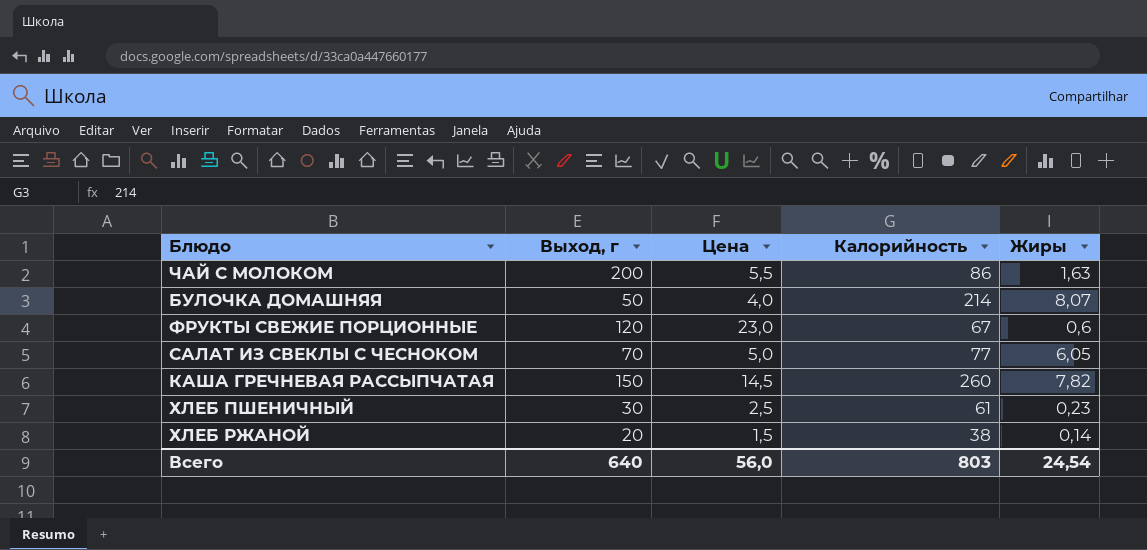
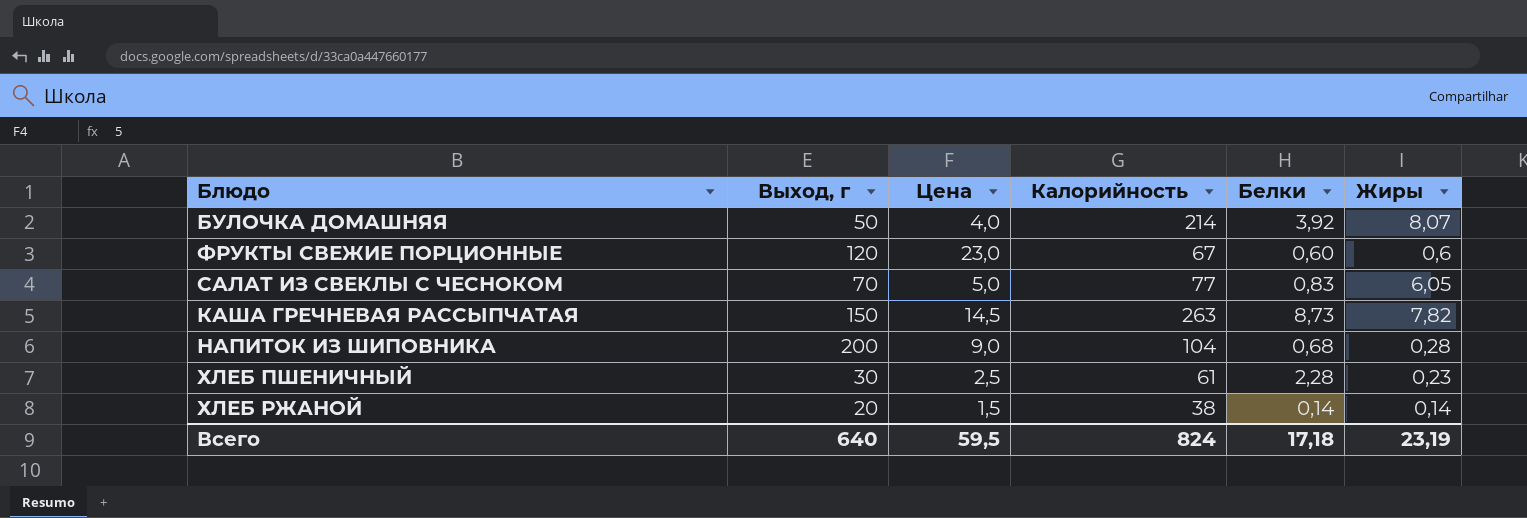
column Белки | position: none -> 5
row ЧАЙ С МОЛОКОМ: 200 | 5,5 | 86 | 1,63 -> none
КАША ГРЕЧНЕВАЯ РАССЫПЧАТАЯ | Калорийность: 260 -> 263
row НАПИТОК ИЗ ШИПОВНИКА: none -> 200 | 9,0 | 104 | 0,68 | 0,28
Всего | Цена: 56,0 -> 59,5
Всего | Калорийность: 803 -> 824
Всего | Жиры: 24,54 -> 23,19

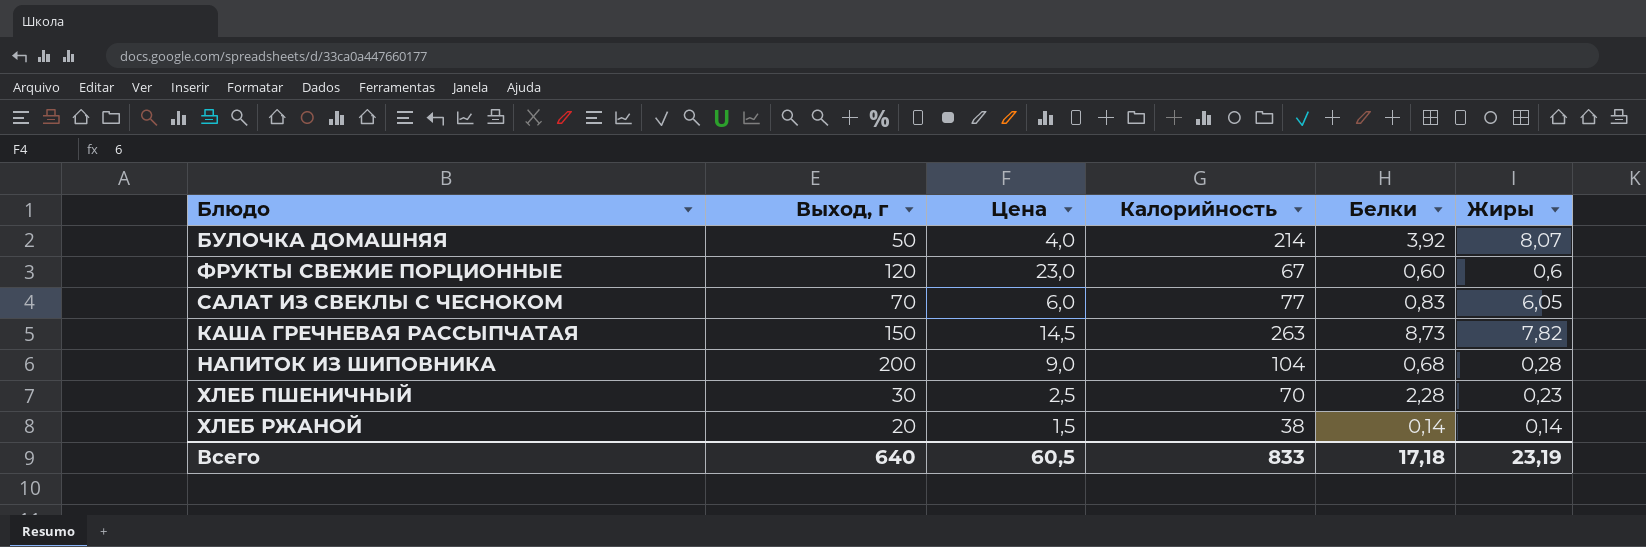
САЛАТ ИЗ СВЕКЛЫ С ЧЕСНОКОМ | Цена: 5,0 -> 6,0
ХЛЕБ ПШЕНИЧНЫЙ | Калорийность: 61 -> 70
Всего | Цена: 59,5 -> 60,5
Всего | Калорийность: 824 -> 833

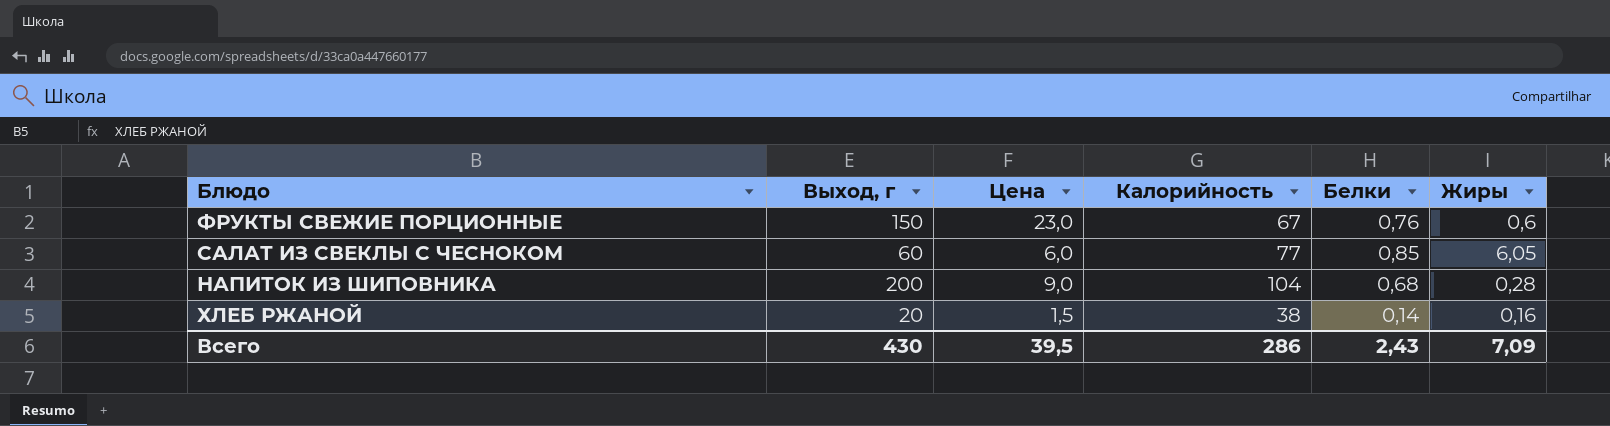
row БУЛОЧКА ДОМАШНЯЯ: 50 | 4,0 | 214 | 3,92 | 8,07 -> none
row КАША ГРЕЧНЕВАЯ РАССЫПЧАТАЯ: 150 | 14,5 | 263 | 8,73 | 7,82 -> none
row ХЛЕБ ПШЕНИЧНЫЙ: 30 | 2,5 | 70 | 2,28 | 0,23 -> none
ФРУКТЫ СВЕЖИЕ ПОРЦИОННЫЕ | Выход, г: 120 -> 150
ФРУКТЫ СВЕЖИЕ ПОРЦИОННЫЕ | Белки: 0,60 -> 0,76
САЛАТ ИЗ СВЕКЛЫ С ЧЕСНОКОМ | Выход, г: 70 -> 60
САЛАТ ИЗ СВЕКЛЫ С ЧЕСНОКОМ | Белки: 0,83 -> 0,85
ХЛЕБ РЖАНОЙ | Жиры: 0,14 -> 0,16
Всего | Выход, г: 640 -> 430
Всего | Цена: 60,5 -> 39,5
Всего | Калорийность: 833 -> 286
Всего | Белки: 17,18 -> 2,43
Всего | Жиры: 23,19 -> 7,09

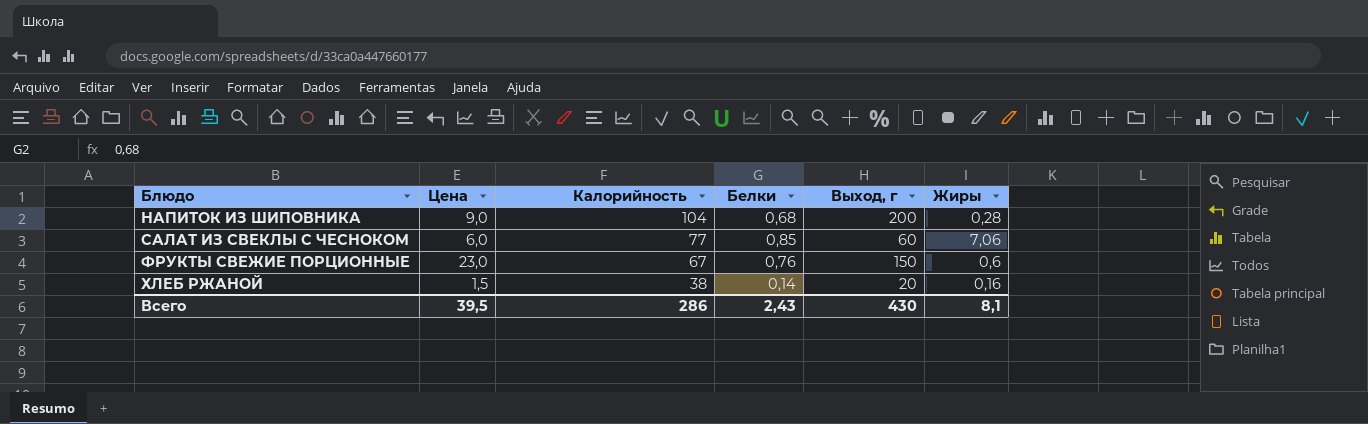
row order: none -> Блюдо ascending
column Выход, г | position: 2 -> 5
САЛАТ ИЗ СВЕКЛЫ С ЧЕСНОКОМ | Жиры: 6,05 -> 7,06
Всего | Жиры: 7,09 -> 8,1

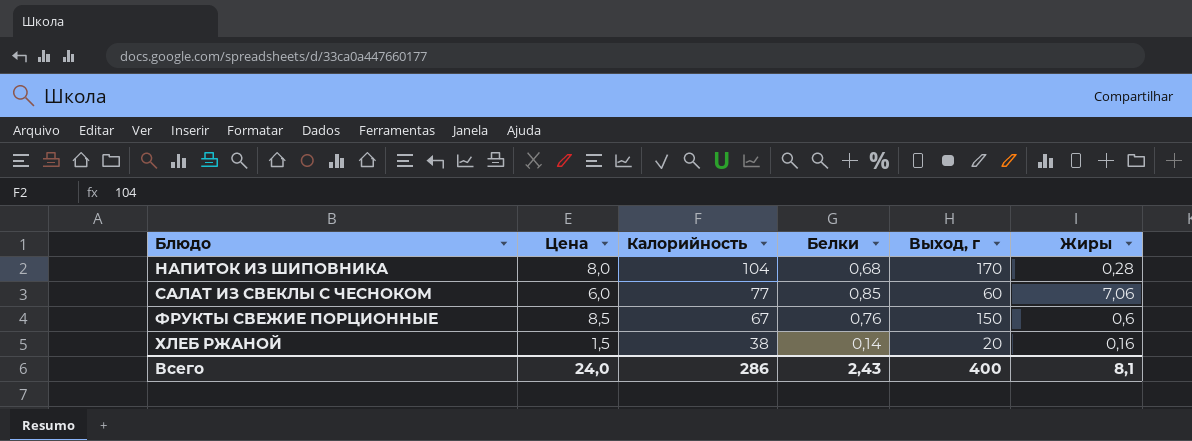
НАПИТОК ИЗ ШИПОВНИКА | Цена: 9,0 -> 8,0
НАПИТОК ИЗ ШИПОВНИКА | Выход, г: 200 -> 170
ФРУКТЫ СВЕЖИЕ ПОРЦИОННЫЕ | Цена: 23,0 -> 8,5
Всего | Цена: 39,5 -> 24,0
Всего | Выход, г: 430 -> 400

